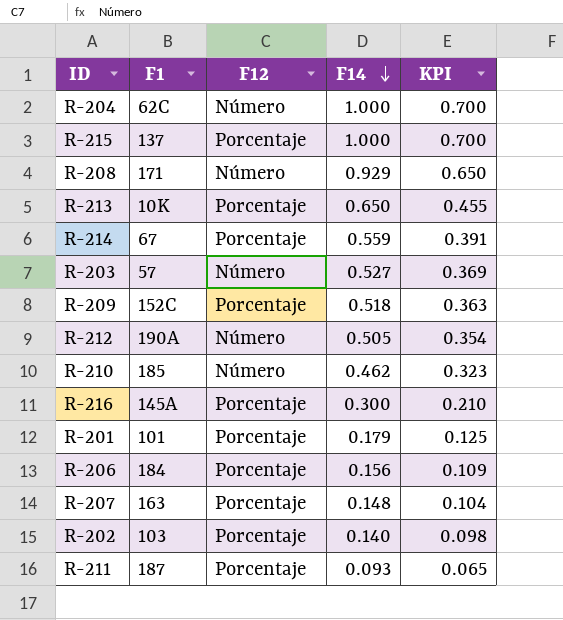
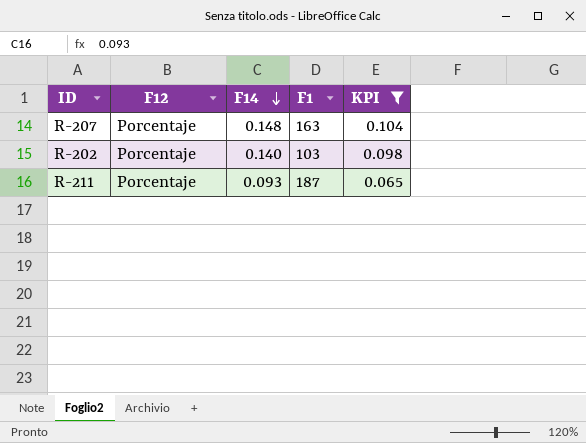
filter: none -> KPI <= 0.104
column F1 | position: 2 -> 4

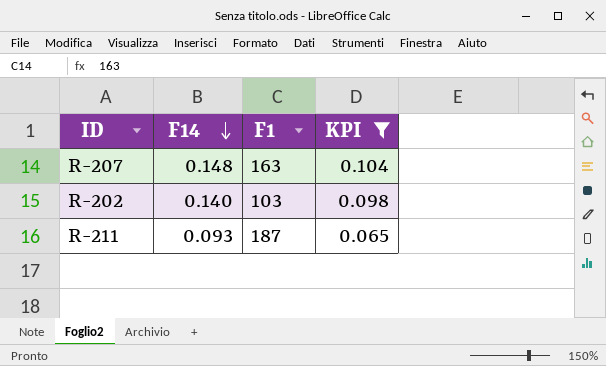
column F12 | position: 2 -> none

